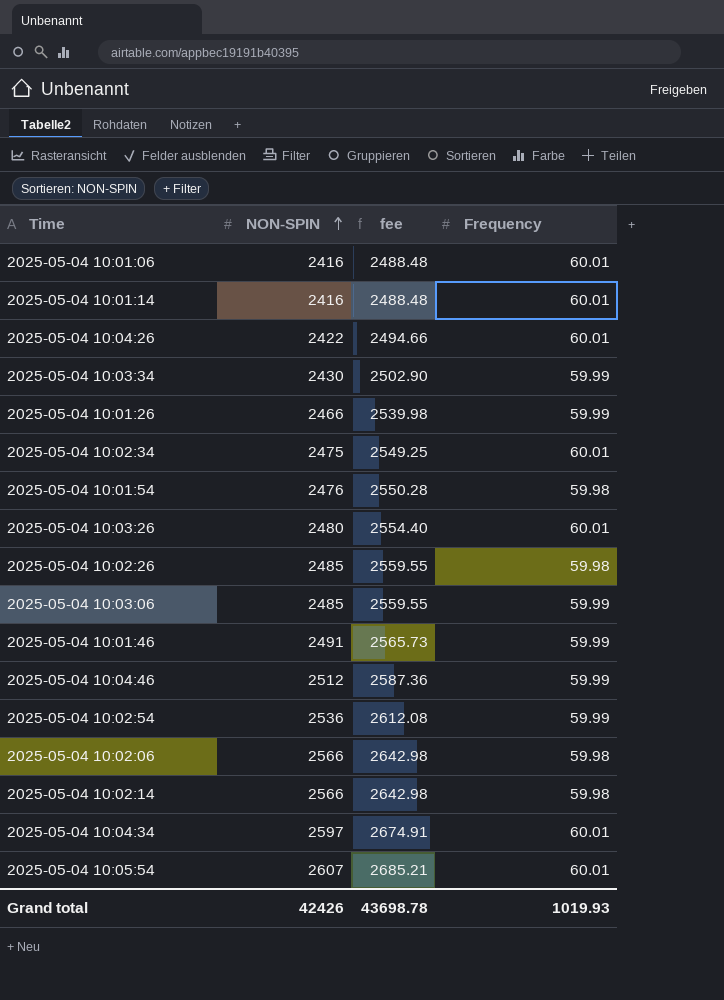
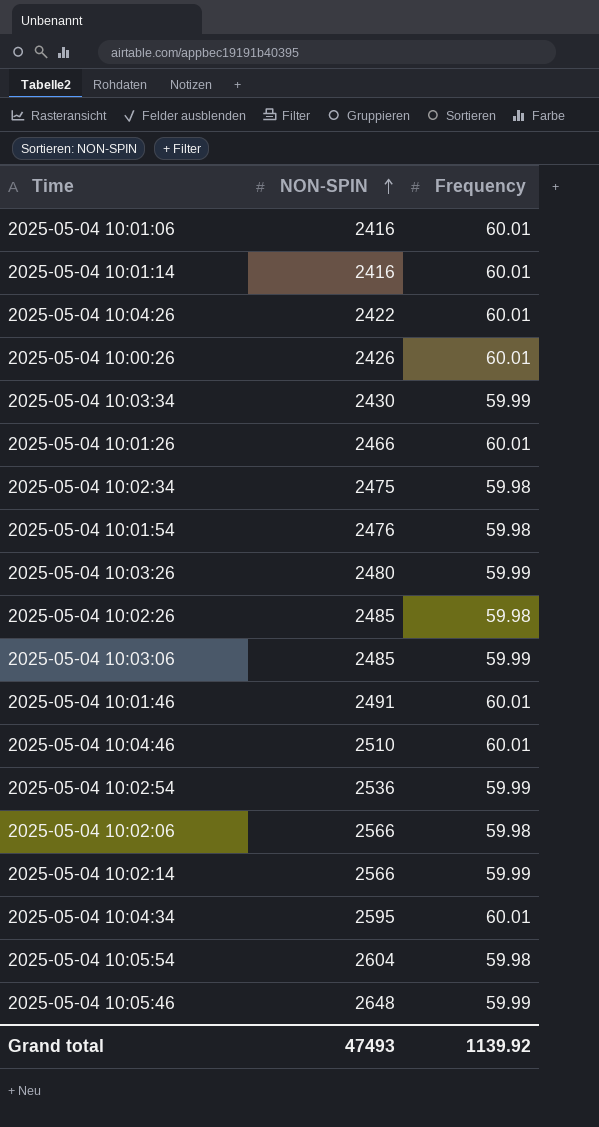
column fee | formula: [NON-SPIN] * 1.03 -> none
row 2025-05-04 10:00:26: none -> 2426 | 60.01
2025-05-04 10:01:26 | Frequency: 59.99 -> 60.01
2025-05-04 10:02:34 | Frequency: 60.01 -> 59.98
2025-05-04 10:03:26 | Frequency: 60.01 -> 59.99
2025-05-04 10:01:46 | Frequency: 59.99 -> 60.01
2025-05-04 10:04:46 | NON-SPIN: 2512 -> 2510
2025-05-04 10:04:46 | Frequency: 59.99 -> 60.01
2025-05-04 10:02:14 | Frequency: 59.98 -> 59.99
2025-05-04 10:04:34 | NON-SPIN: 2597 -> 2595
2025-05-04 10:05:54 | NON-SPIN: 2607 -> 2604
2025-05-04 10:05:54 | Frequency: 60.01 -> 59.98
row 2025-05-04 10:05:46: none -> 2648 | 59.99
Grand total | NON-SPIN: 42426 -> 47493
Grand total | Frequency: 1019.93 -> 1139.92

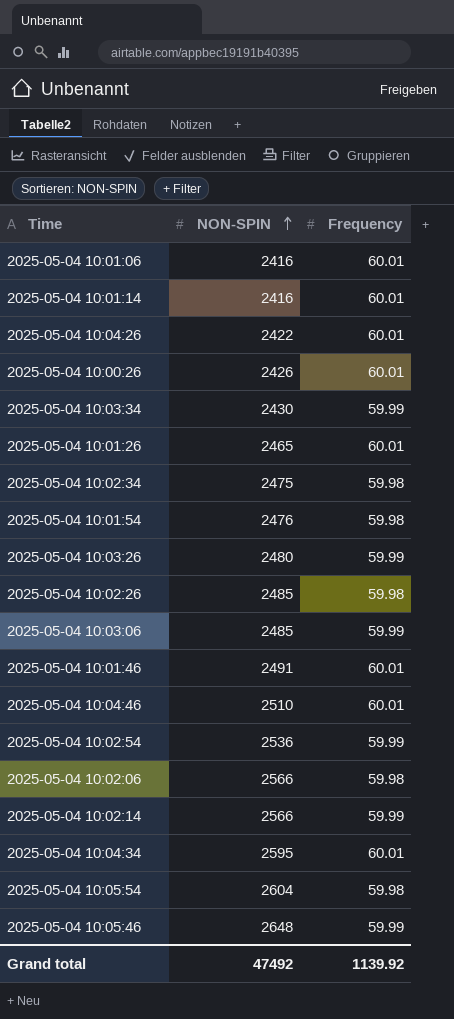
2025-05-04 10:01:26 | NON-SPIN: 2466 -> 2465
Grand total | NON-SPIN: 47493 -> 47492

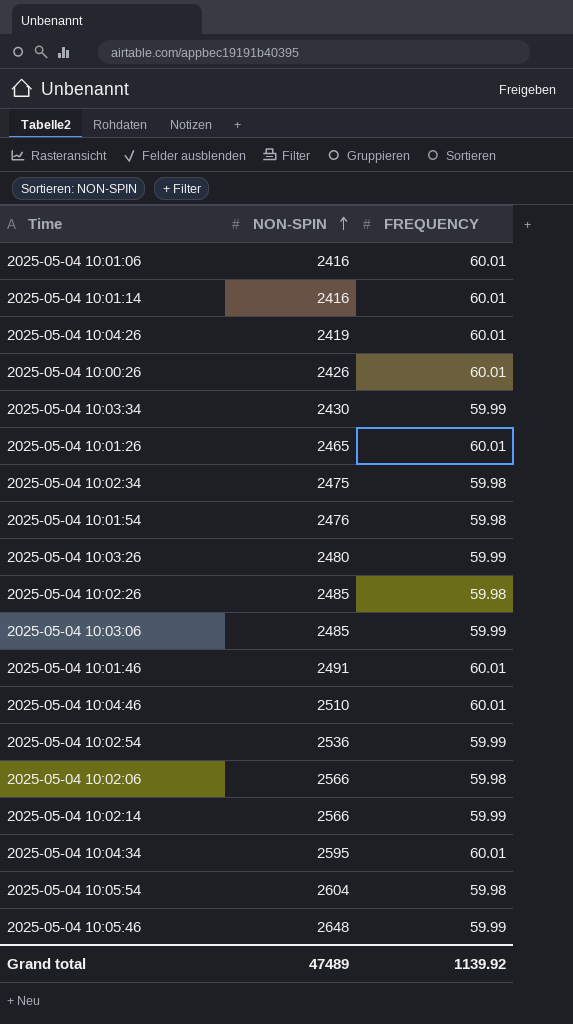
column name: Frequency -> FREQUENCY
2025-05-04 10:04:26 | NON-SPIN: 2422 -> 2419
Grand total | NON-SPIN: 47492 -> 47489

